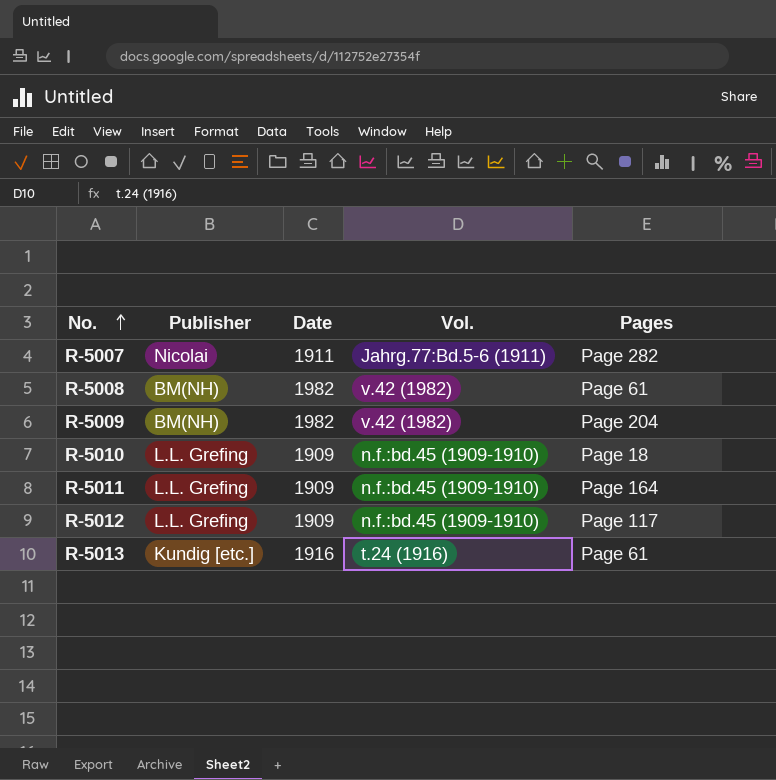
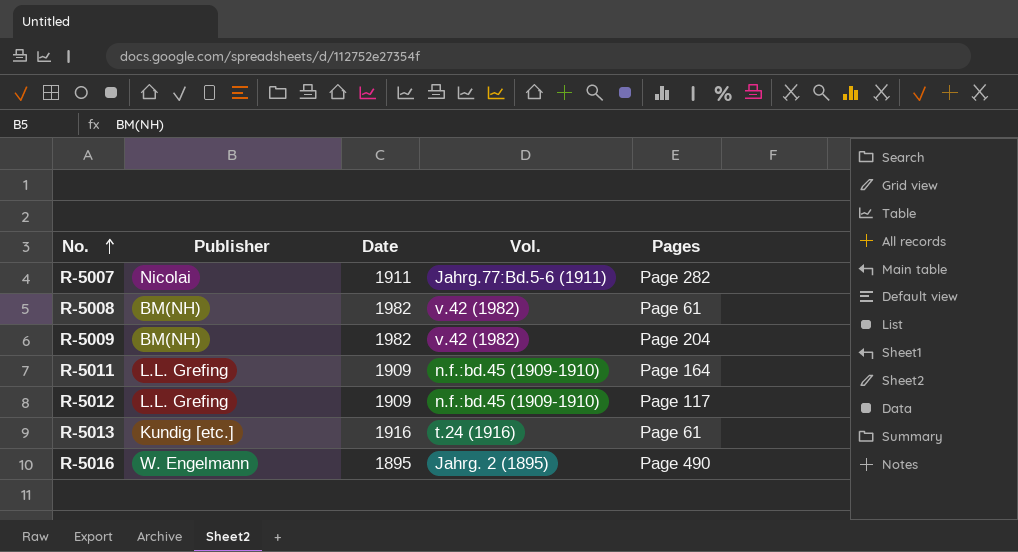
row R-5010: L.L. Grefing | 1909 | n.f.:bd.45 (1909-1910) | Page 18 -> none
row R-5016: none -> W. Engelmann | 1895 | Jahrg. 2 (1895) | Page 490

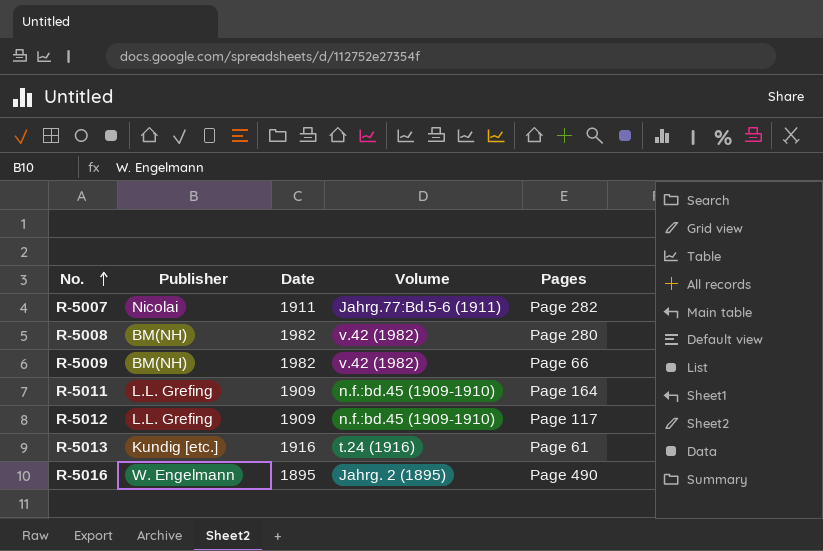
column name: Vol. -> Volume
R-5008 | Pages: Page 61 -> Page 280
R-5009 | Pages: Page 204 -> Page 66

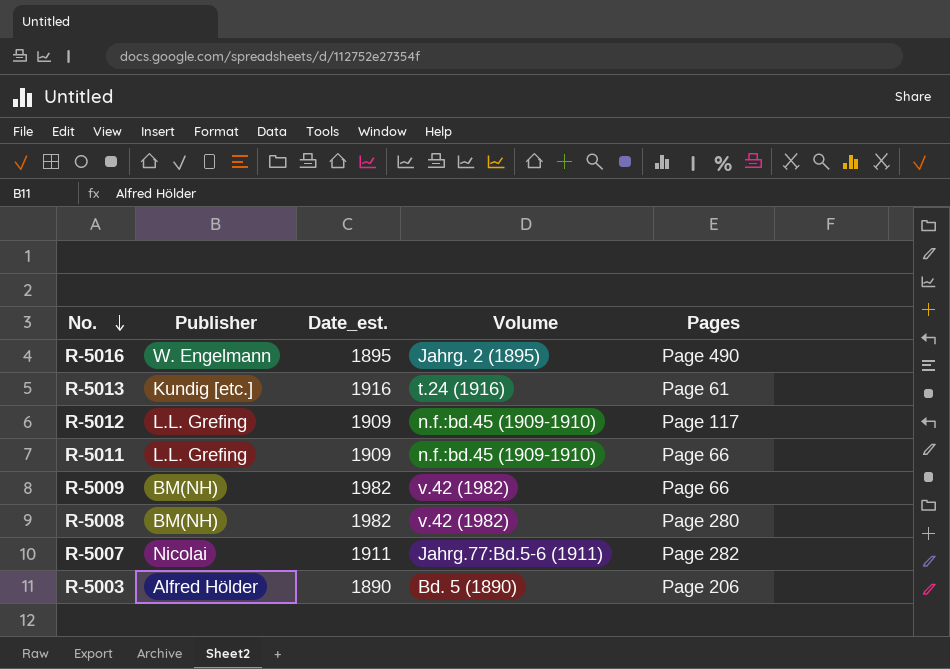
row order: No. ascending -> No. descending
column name: Date -> Date_est.
R-5011 | Pages: Page 164 -> Page 66
row R-5003: none -> Alfred Hölder | 1890 | Bd. 5 (1890) | Page 206

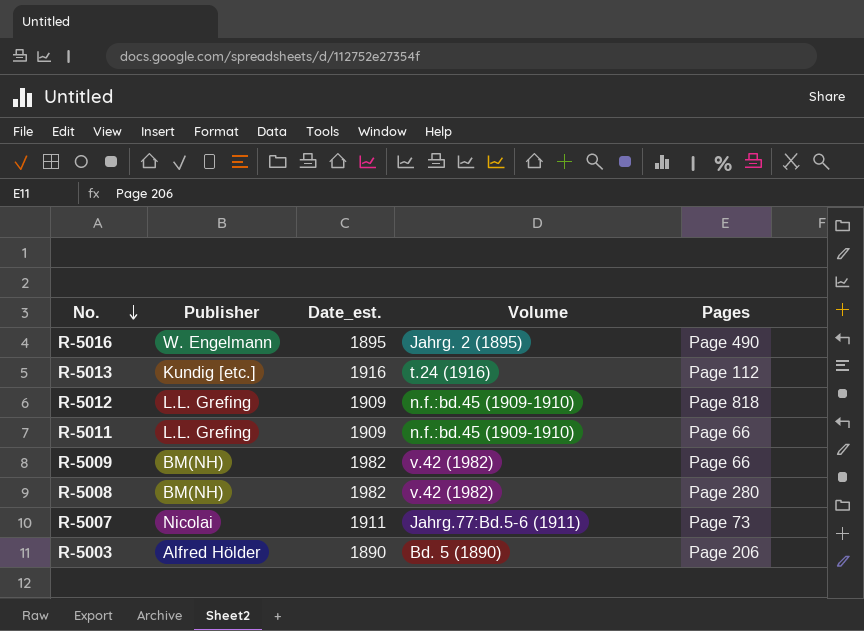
R-5013 | Pages: Page 61 -> Page 112
R-5012 | Pages: Page 117 -> Page 818
R-5007 | Pages: Page 282 -> Page 73

